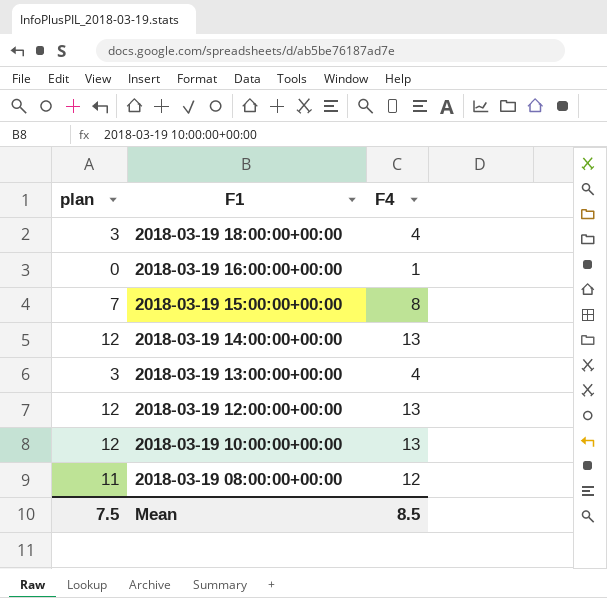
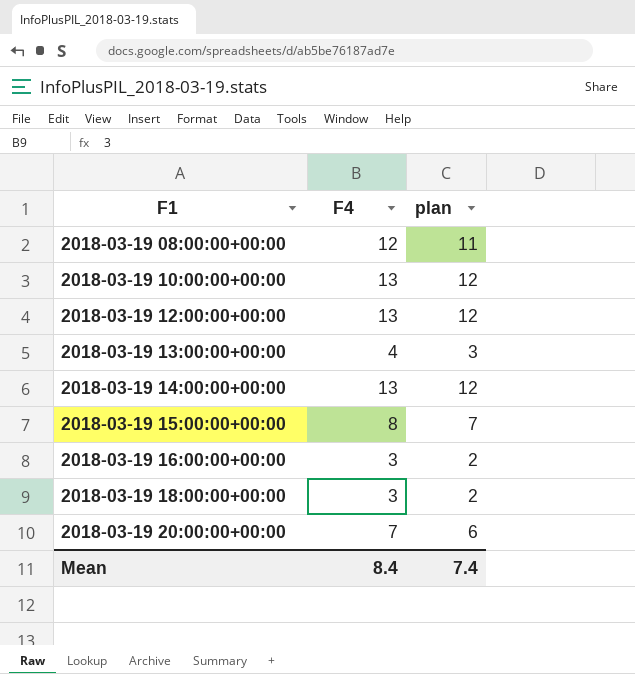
row order: F1 descending -> F1 ascending
column plan | position: 1 -> 3
2018-03-19 16:00:00+00:00 | F4: 1 -> 3
2018-03-19 16:00:00+00:00 | plan: 0 -> 2
2018-03-19 18:00:00+00:00 | F4: 4 -> 3
2018-03-19 18:00:00+00:00 | plan: 3 -> 2
row 2018-03-19 20:00:00+00:00: none -> 7 | 6
Mean | F4: 8.5 -> 8.4
Mean | plan: 7.5 -> 7.4

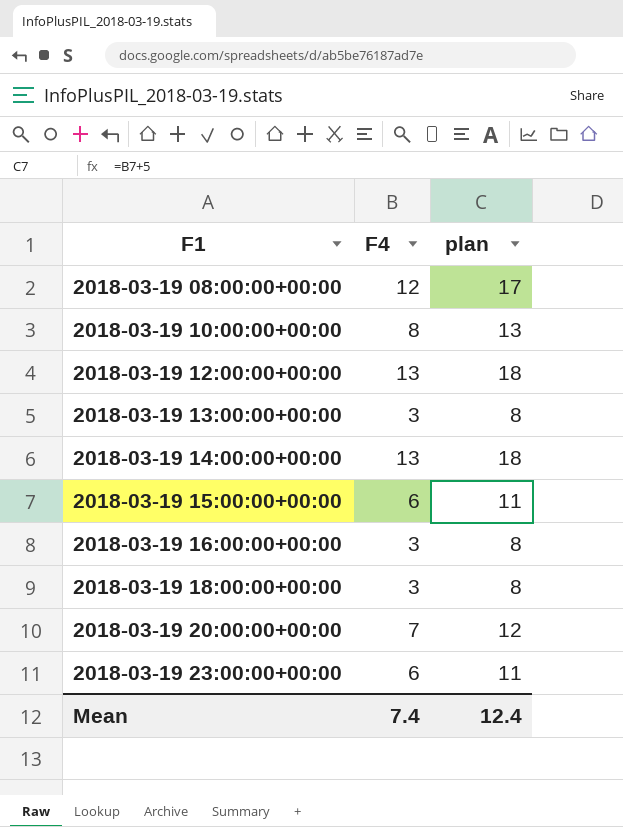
column plan | formula: [F4] - 1 -> [F4] + 5
2018-03-19 10:00:00+00:00 | F4: 13 -> 8
2018-03-19 13:00:00+00:00 | F4: 4 -> 3
2018-03-19 15:00:00+00:00 | F4: 8 -> 6
row 2018-03-19 23:00:00+00:00: none -> 6 | 11
Mean | F4: 8.4 -> 7.4
Mean | plan: 7.4 -> 12.4

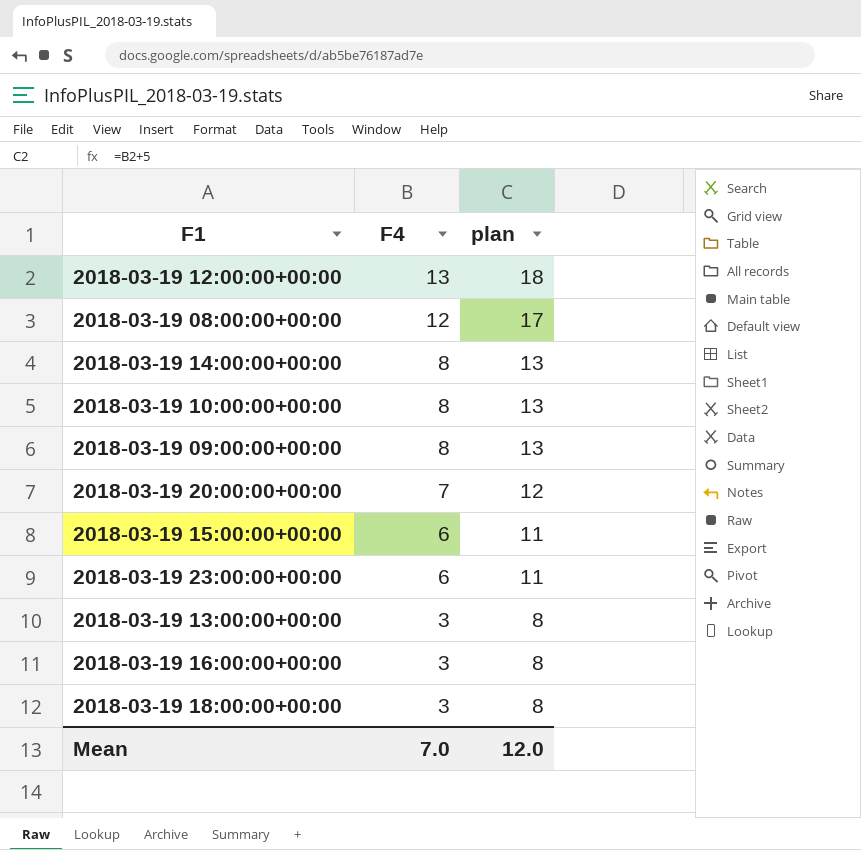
row order: F1 ascending -> F4 descending
2018-03-19 14:00:00+00:00 | F4: 13 -> 8
2018-03-19 14:00:00+00:00 | plan: 18 -> 13
row 2018-03-19 09:00:00+00:00: none -> 8 | 13
Mean | F4: 7.4 -> 7.0
Mean | plan: 12.4 -> 12.0

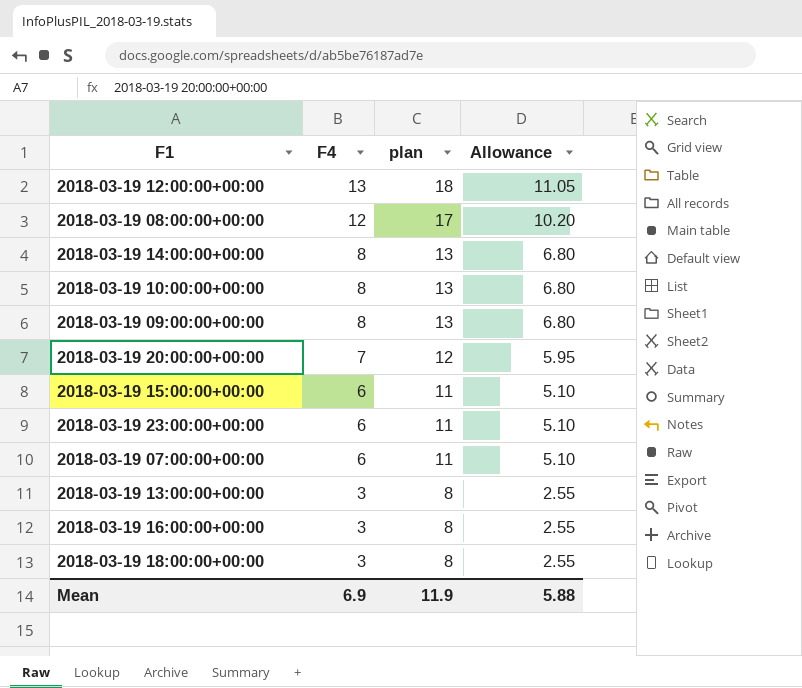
column Allowance | formula: none -> [F4] * 0.85
row 2018-03-19 07:00:00+00:00: none -> 6 | 11 | 5.10
Mean | F4: 7.0 -> 6.9
Mean | plan: 12.0 -> 11.9

